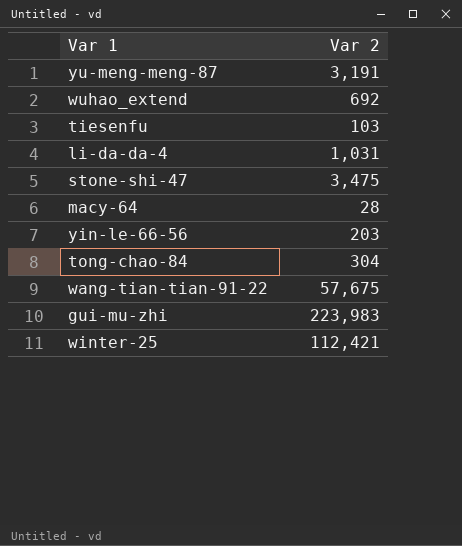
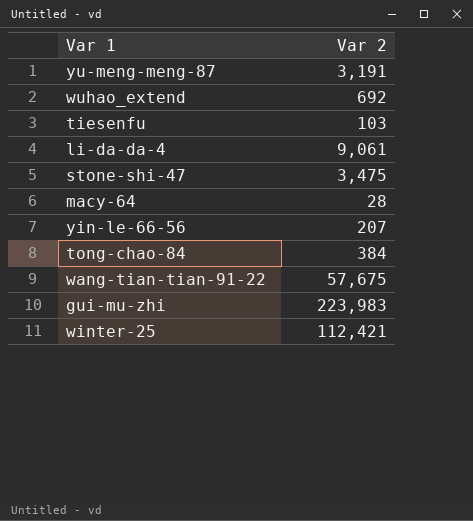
li-da-da-4 | Var 2: 1,031 -> 9,061
yin-le-66-56 | Var 2: 203 -> 207
tong-chao-84 | Var 2: 304 -> 384

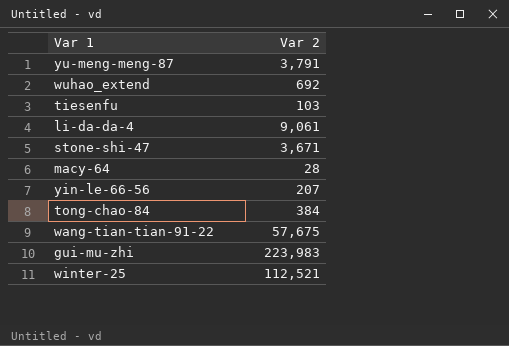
yu-meng-meng-87 | Var 2: 3,191 -> 3,791
stone-shi-47 | Var 2: 3,475 -> 3,671
winter-25 | Var 2: 112,421 -> 112,521

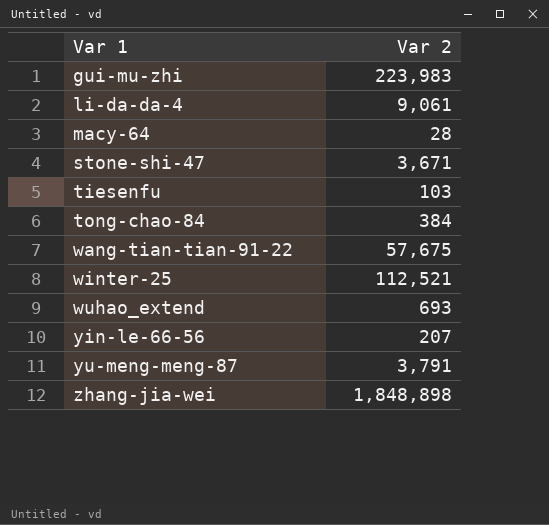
row order: none -> Var 1 ascending
wuhao_extend | Var 2: 692 -> 693
row zhang-jia-wei: none -> 1,848,898

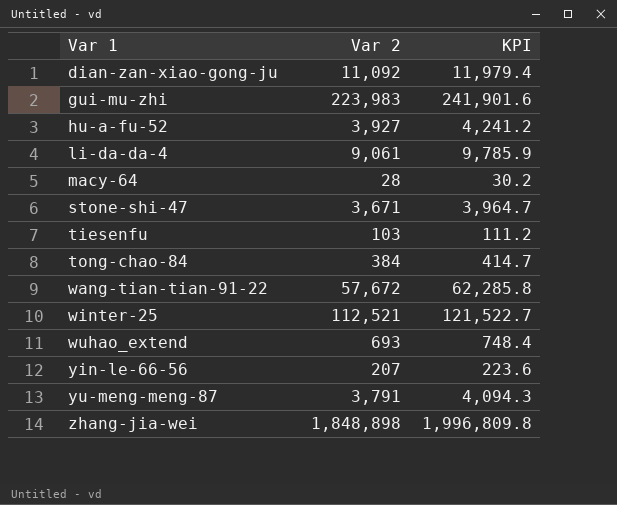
column KPI | formula: none -> [Var 2] * 1.08
row dian-zan-xiao-gong-ju: none -> 11,092 | 11,979.4
row hu-a-fu-52: none -> 3,927 | 4,241.2
wang-tian-tian-91-22 | Var 2: 57,675 -> 57,672

